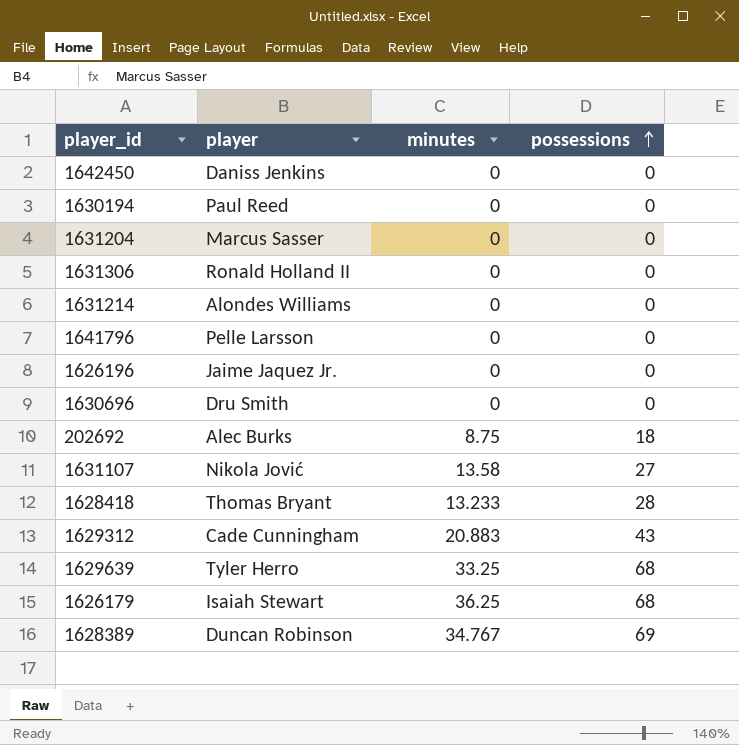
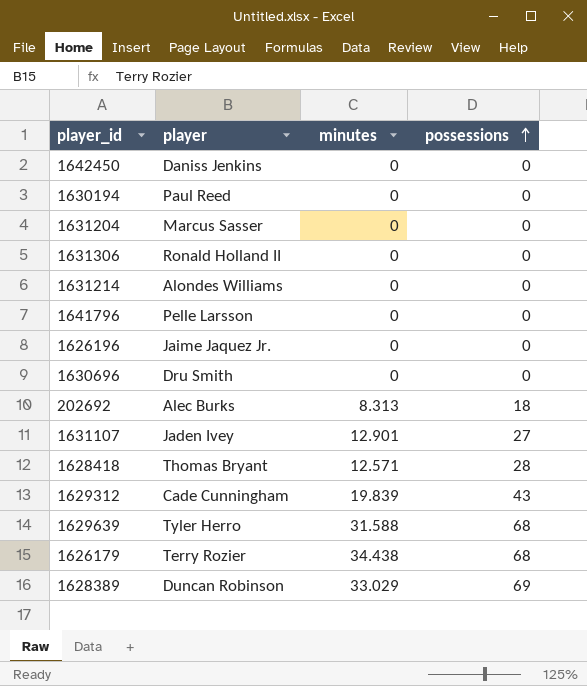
202692 | minutes: 8.75 -> 8.313
1631107 | player: Nikola Jović -> Jaden Ivey
1631107 | minutes: 13.58 -> 12.901
1628418 | minutes: 13.233 -> 12.571
1629312 | minutes: 20.883 -> 19.839
1629639 | minutes: 33.25 -> 31.588
1626179 | player: Isaiah Stewart -> Terry Rozier
1626179 | minutes: 36.25 -> 34.438
1628389 | minutes: 34.767 -> 33.029

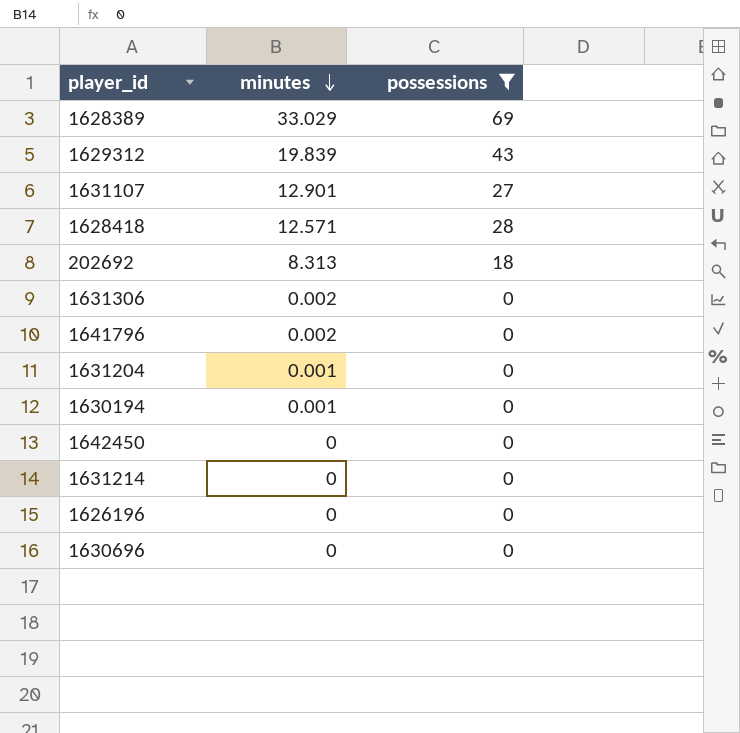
filter: none -> possessions != 68
row order: possessions ascending -> minutes descending
column player | position: 2 -> none
1631306 | minutes: 0 -> 0.002
1641796 | minutes: 0 -> 0.002
1631204 | minutes: 0 -> 0.001
1630194 | minutes: 0 -> 0.001

